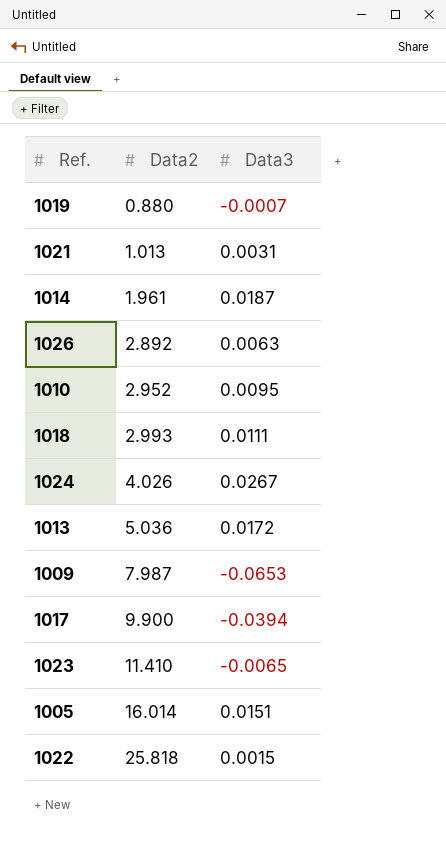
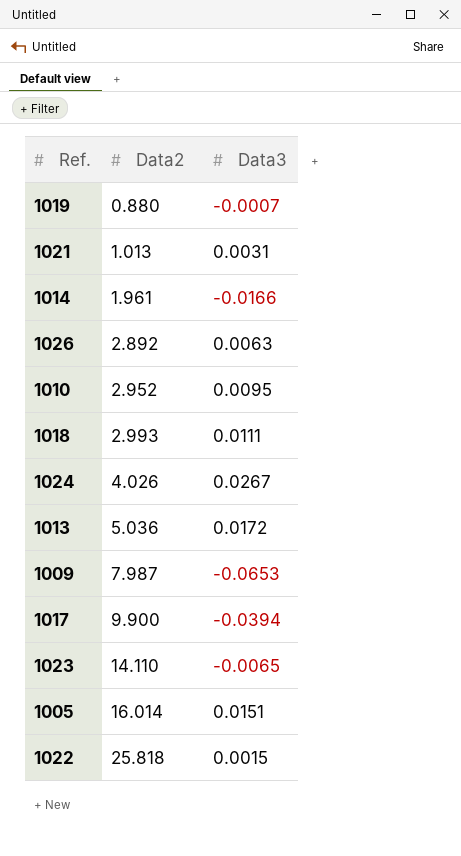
1014 | Data3: 0.0187 -> -0.0166
1023 | Data2: 11.410 -> 14.110

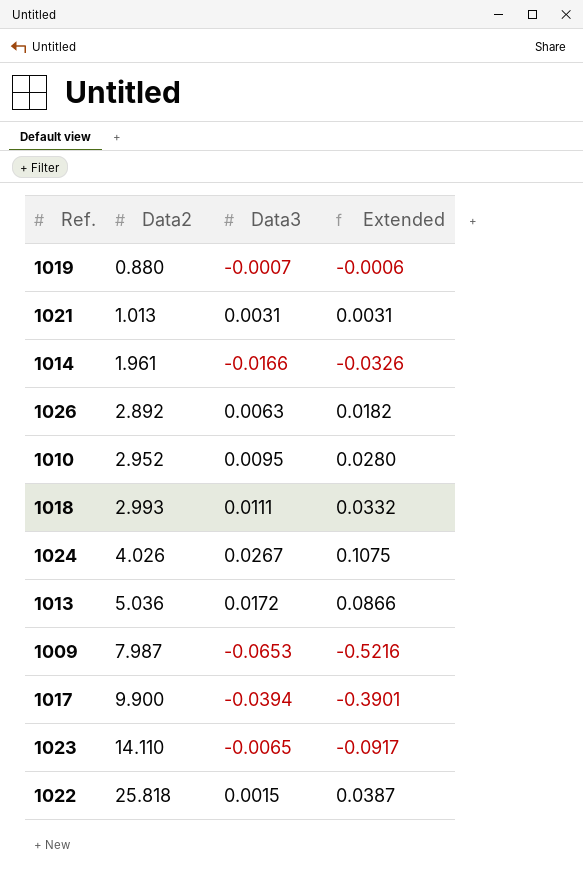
column Extended | formula: none -> [Data2] * [Data3]
row 1005: 16.014 | 0.0151 -> none

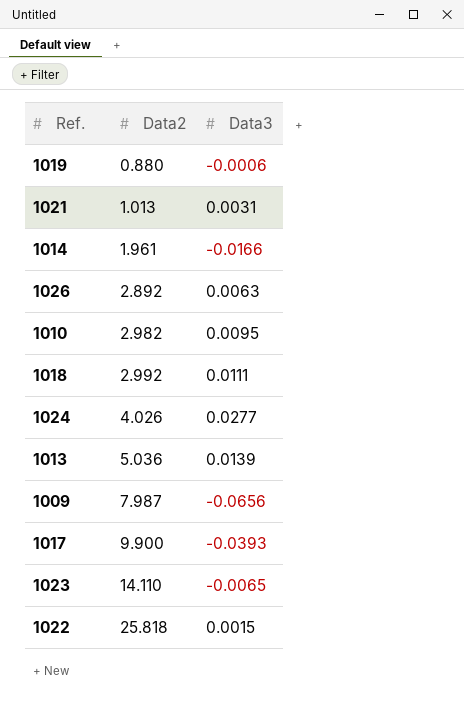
column Extended | formula: [Data2] * [Data3] -> none
1019 | Data3: -0.0007 -> -0.0006
1010 | Data2: 2.952 -> 2.982
1018 | Data2: 2.993 -> 2.992
1024 | Data3: 0.0267 -> 0.0277
1013 | Data3: 0.0172 -> 0.0139
1009 | Data3: -0.0653 -> -0.0656
1017 | Data3: -0.0394 -> -0.0393

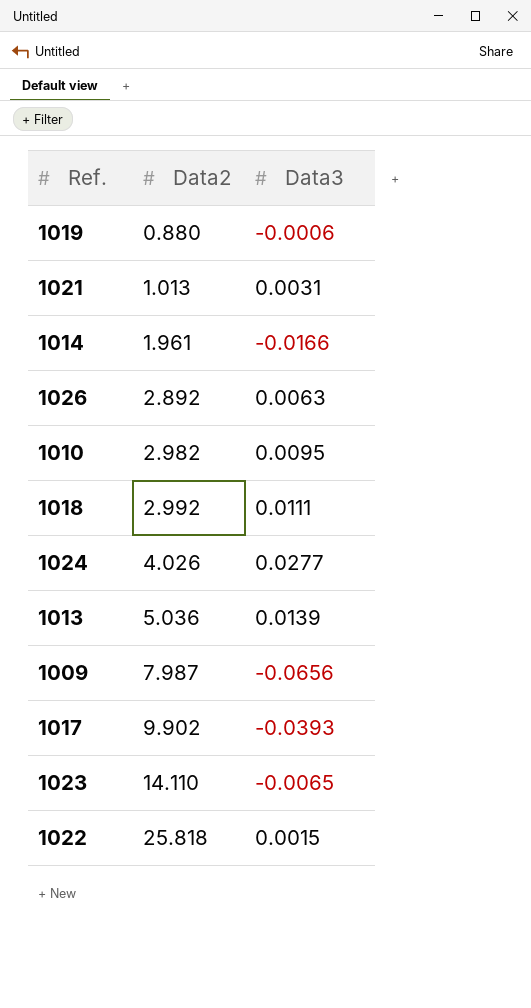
1017 | Data2: 9.900 -> 9.902

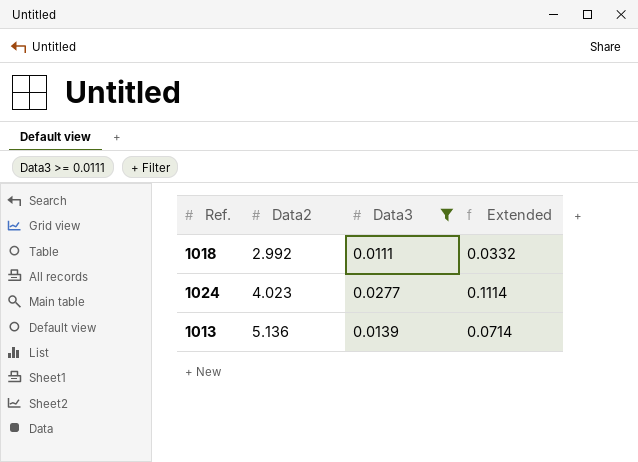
filter: none -> Data3 >= 0.0111
column Extended | formula: none -> [Data2] * [Data3]
1024 | Data2: 4.026 -> 4.023
1013 | Data2: 5.036 -> 5.136

